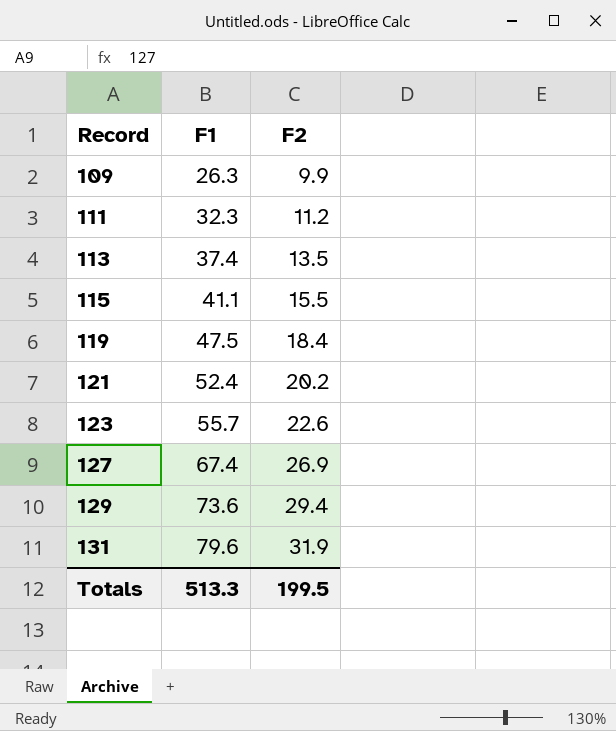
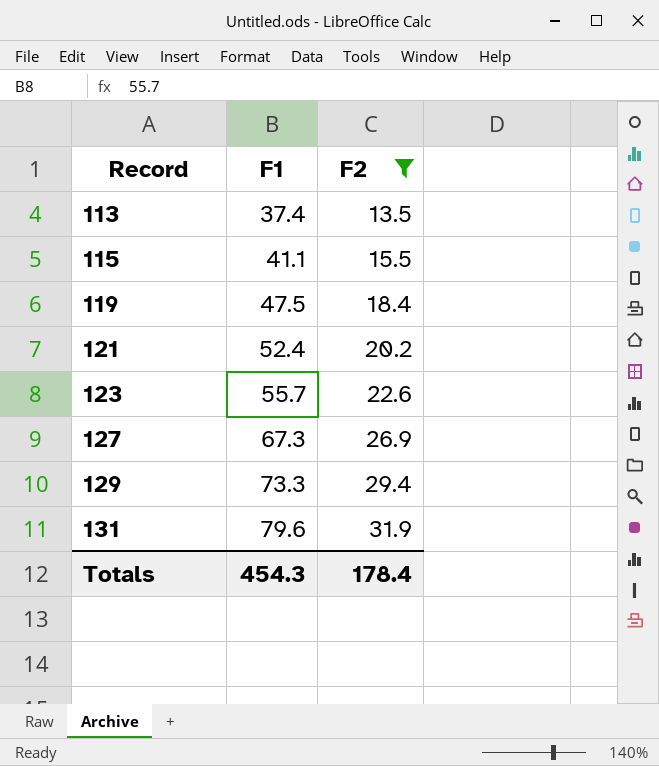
filter: none -> F2 >= 13.5
127 | F1: 67.4 -> 67.3
129 | F1: 73.6 -> 73.3
Totals | F1: 513.3 -> 454.3
Totals | F2: 199.5 -> 178.4

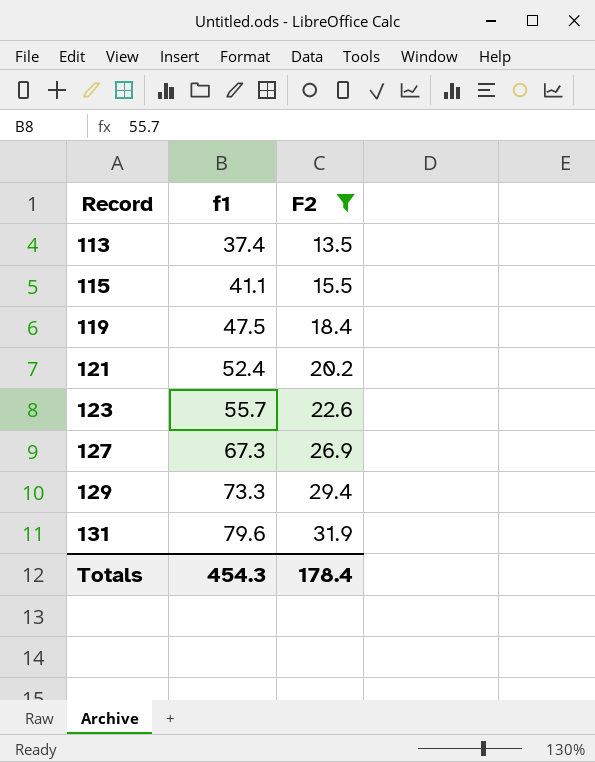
column name: F1 -> f1

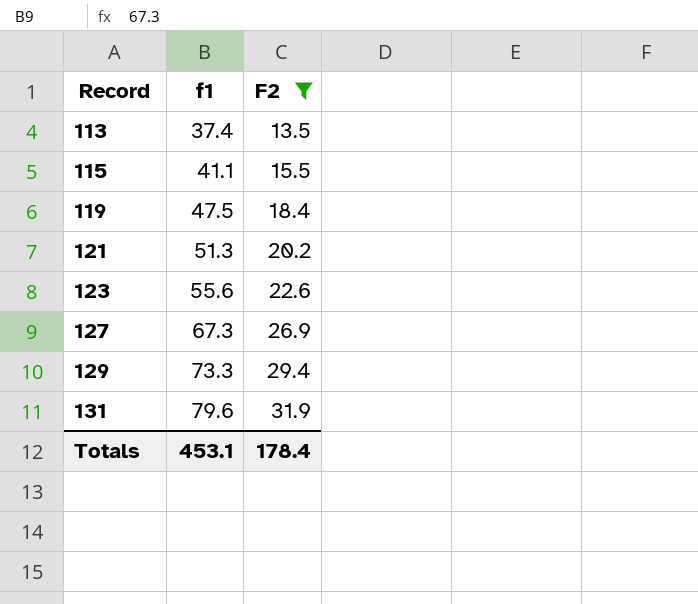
121 | f1: 52.4 -> 51.3
123 | f1: 55.7 -> 55.6
Totals | f1: 454.3 -> 453.1

